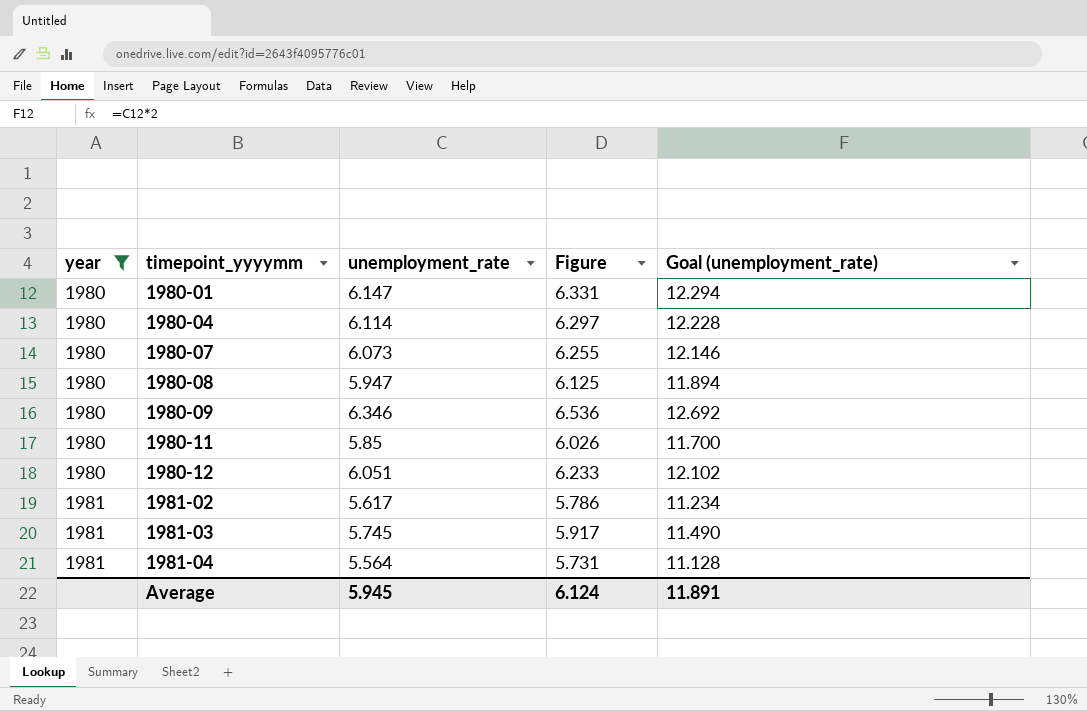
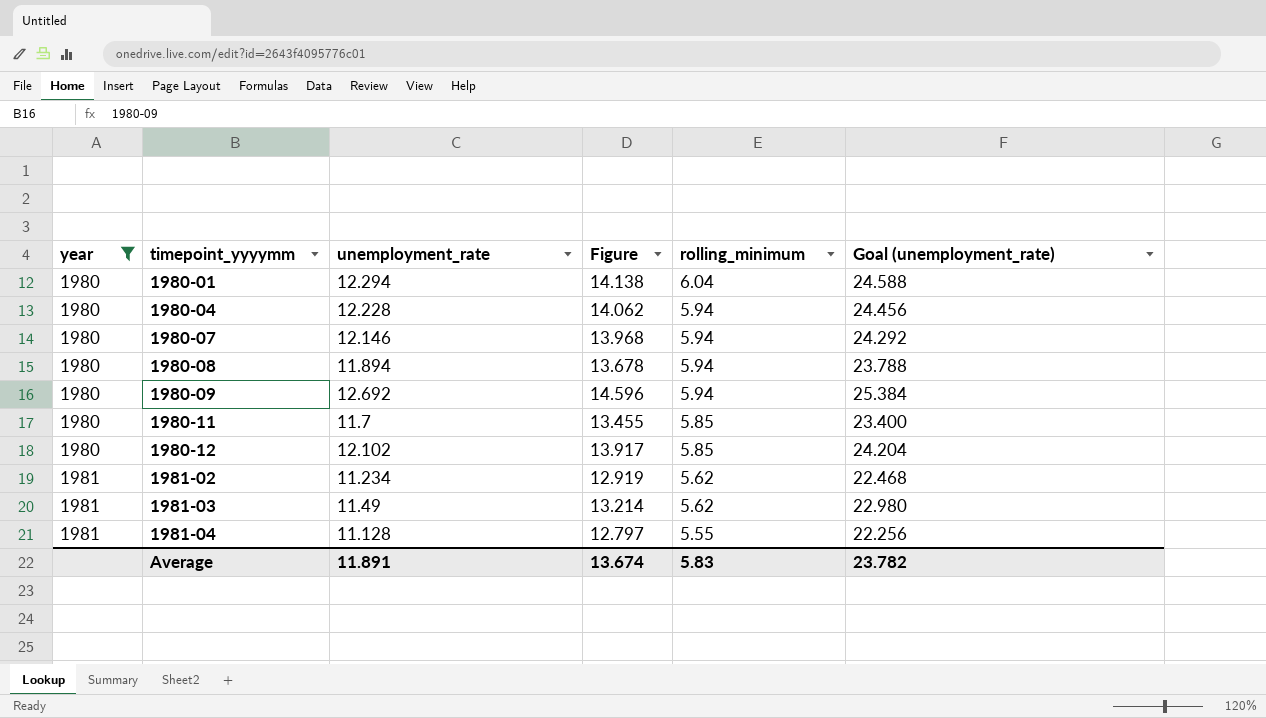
column Figure | formula: [unemployment_rate] * 1.03 -> [unemployment_rate] * 1.15
column rolling_minimum | position: none -> 5
1980-01 | unemployment_rate: 6.147 -> 12.294
1980-01 | Goal (unemployment_rate): 12.294 -> 24.588
1980-04 | unemployment_rate: 6.114 -> 12.228
1980-04 | Goal (unemployment_rate): 12.228 -> 24.456
1980-07 | unemployment_rate: 6.073 -> 12.146
1980-07 | Goal (unemployment_rate): 12.146 -> 24.292
1980-08 | unemployment_rate: 5.947 -> 11.894
1980-08 | Goal (unemployment_rate): 11.894 -> 23.788
1980-09 | unemployment_rate: 6.346 -> 12.692
1980-09 | Goal (unemployment_rate): 12.692 -> 25.384
1980-11 | unemployment_rate: 5.85 -> 11.7
1980-11 | Goal (unemployment_rate): 11.700 -> 23.400
1980-12 | unemployment_rate: 6.051 -> 12.102
1980-12 | Goal (unemployment_rate): 12.102 -> 24.204
1981-02 | unemployment_rate: 5.617 -> 11.234
1981-02 | Goal (unemployment_rate): 11.234 -> 22.468
1981-03 | unemployment_rate: 5.745 -> 11.49
1981-03 | Goal (unemployment_rate): 11.490 -> 22.980
1981-04 | unemployment_rate: 5.564 -> 11.128
1981-04 | Goal (unemployment_rate): 11.128 -> 22.256
Average | unemployment_rate: 5.945 -> 11.891
Average | Figure: 6.124 -> 13.674
Average | Goal (unemployment_rate): 11.891 -> 23.782

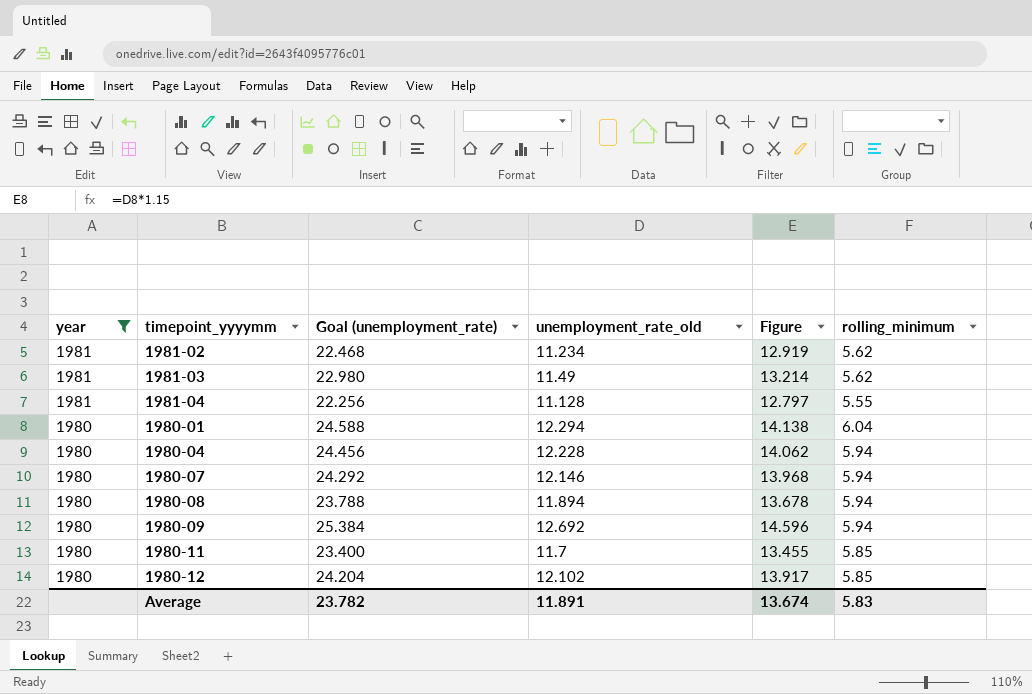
row order: year ascending -> year descending
column Goal (unemployment_rate) | position: 6 -> 3
column name: unemployment_rate -> unemployment_rate_old

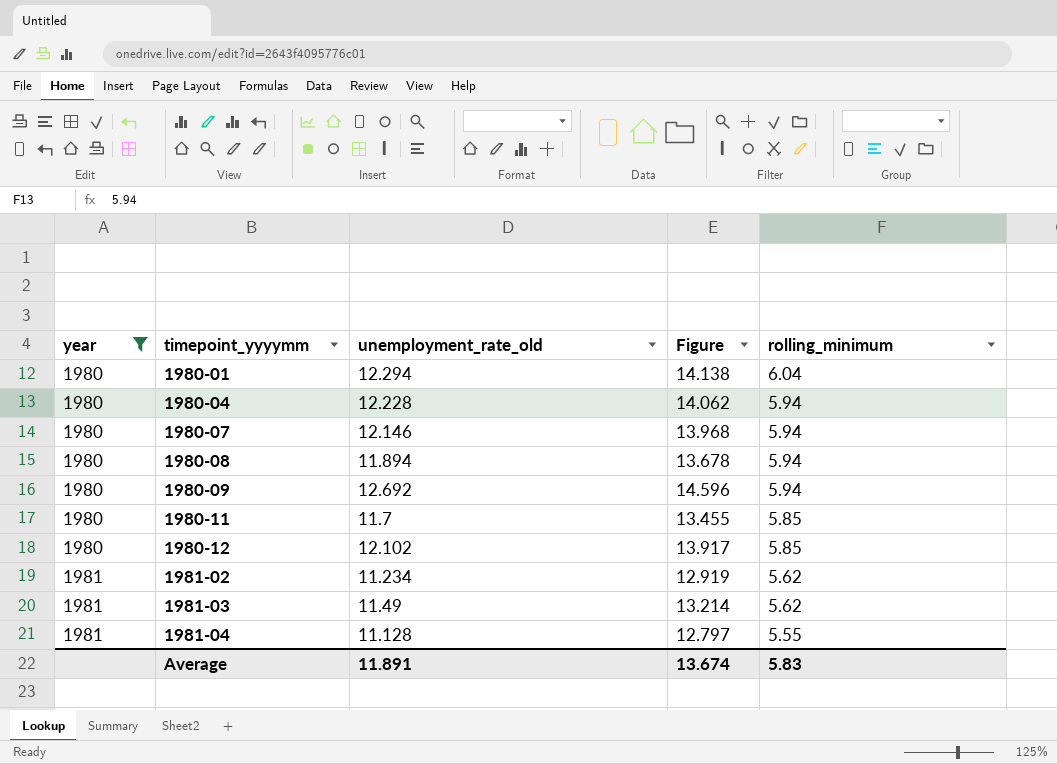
row order: year descending -> year ascending
column Goal (unemployment_rate) | formula: [unemployment_rate_old] * 2 -> none

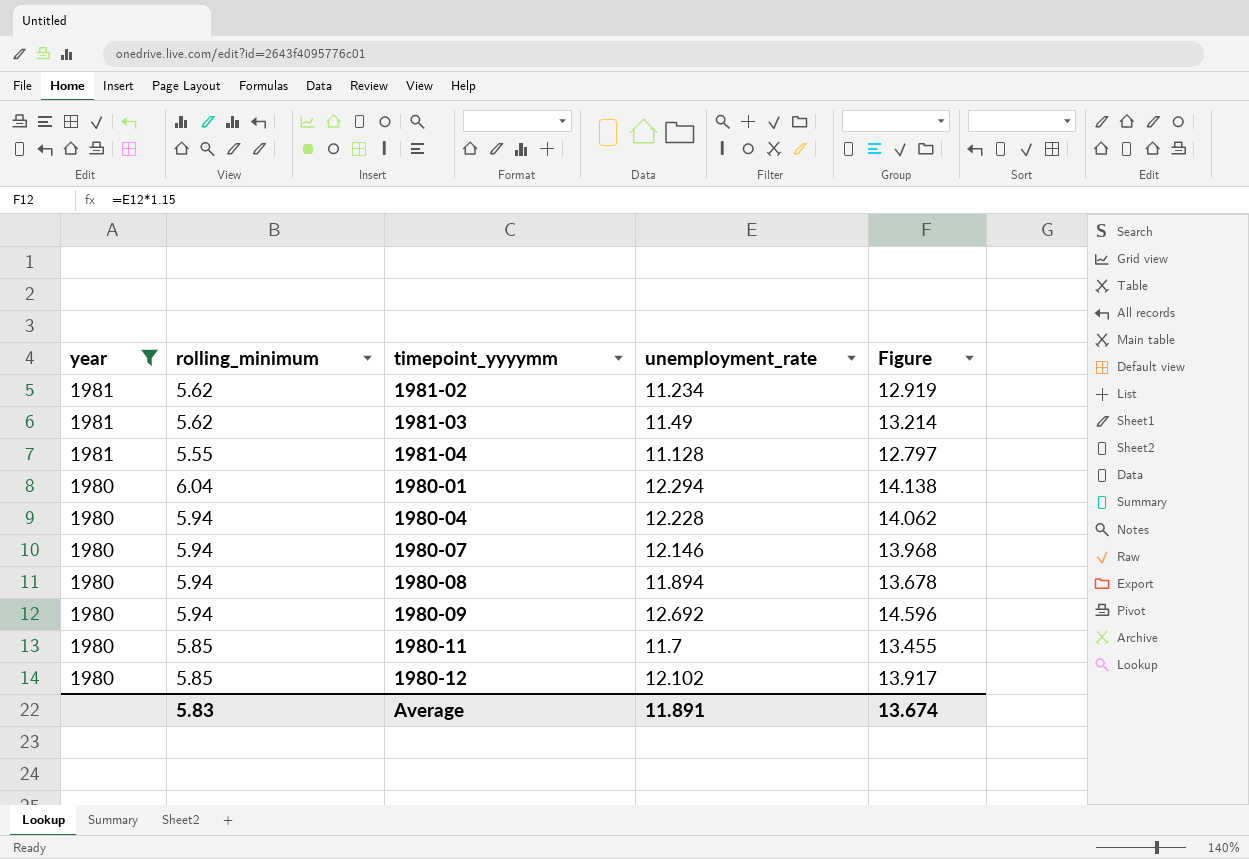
row order: year ascending -> year descending
column rolling_minimum | position: 5 -> 2
column name: unemployment_rate_old -> unemployment_rate

